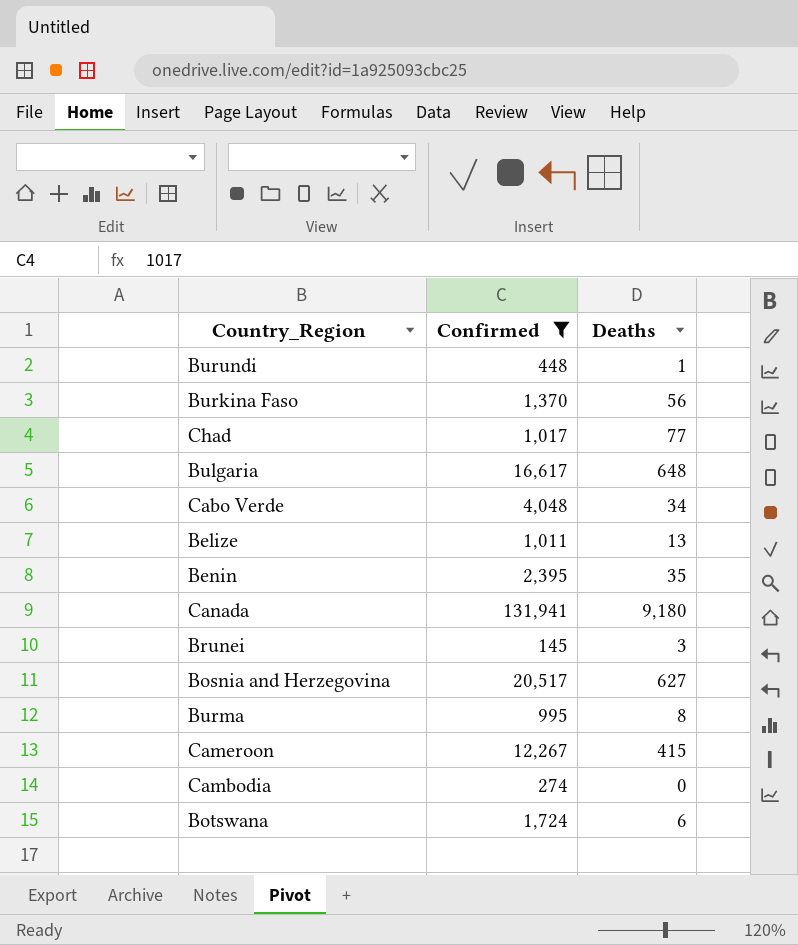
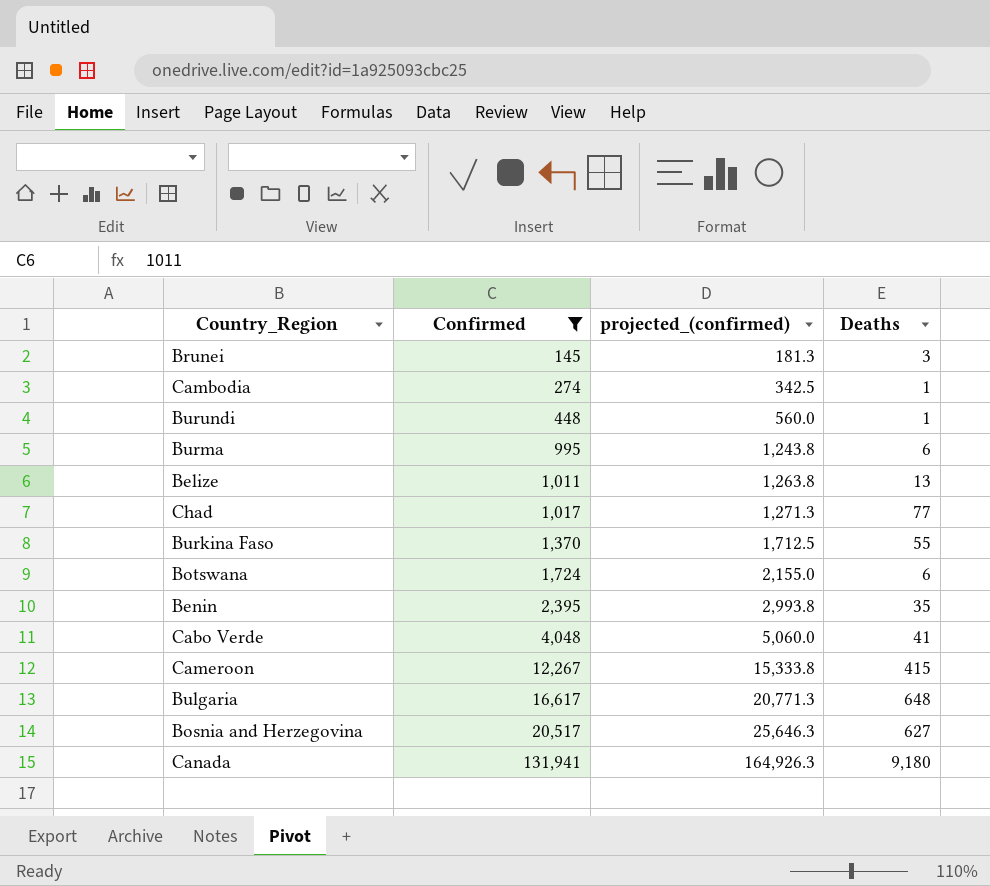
row order: none -> Confirmed ascending
column projected_(confirmed) | formula: none -> [Confirmed] * 1.25
Cambodia | Deaths: 0 -> 1
Burma | Deaths: 8 -> 6
Burkina Faso | Deaths: 56 -> 55
Cabo Verde | Deaths: 34 -> 41

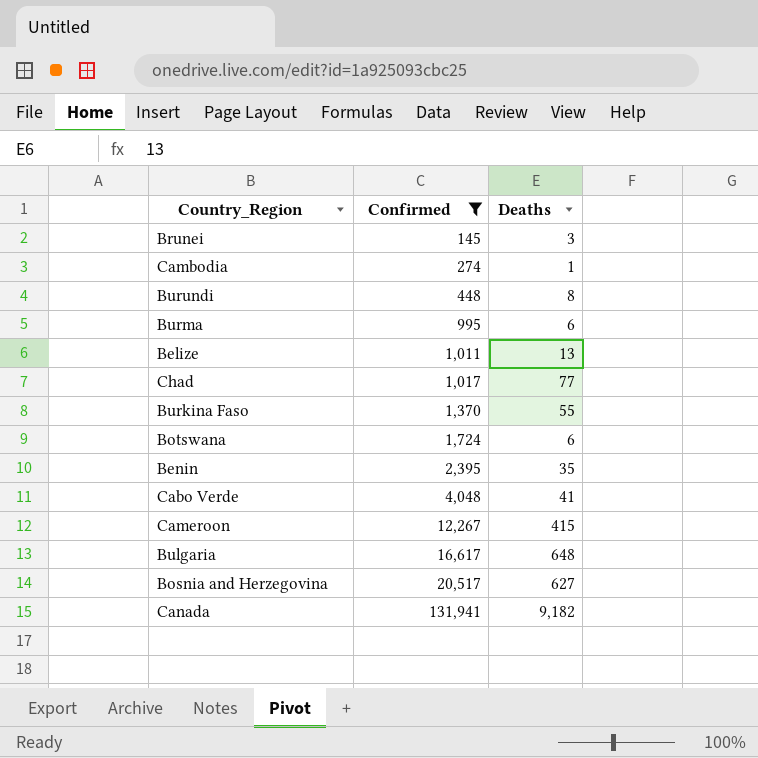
column projected_(confirmed) | formula: [Confirmed] * 1.25 -> none
Burundi | Deaths: 1 -> 8
Canada | Deaths: 9,180 -> 9,182

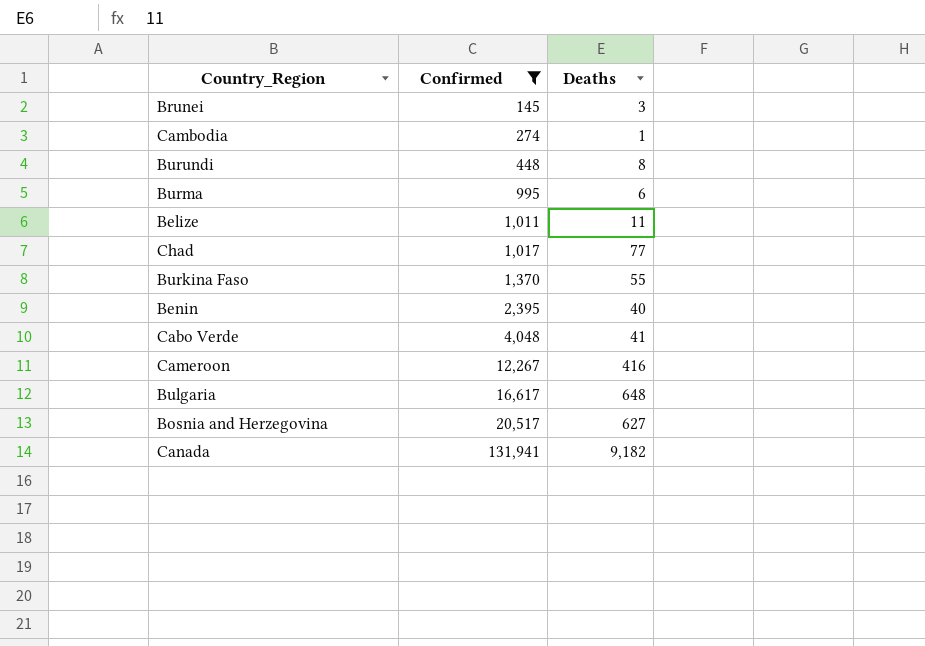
row Botswana: 1,724 | 6 -> none
Belize | Deaths: 13 -> 11
Benin | Deaths: 35 -> 40
Cameroon | Deaths: 415 -> 416

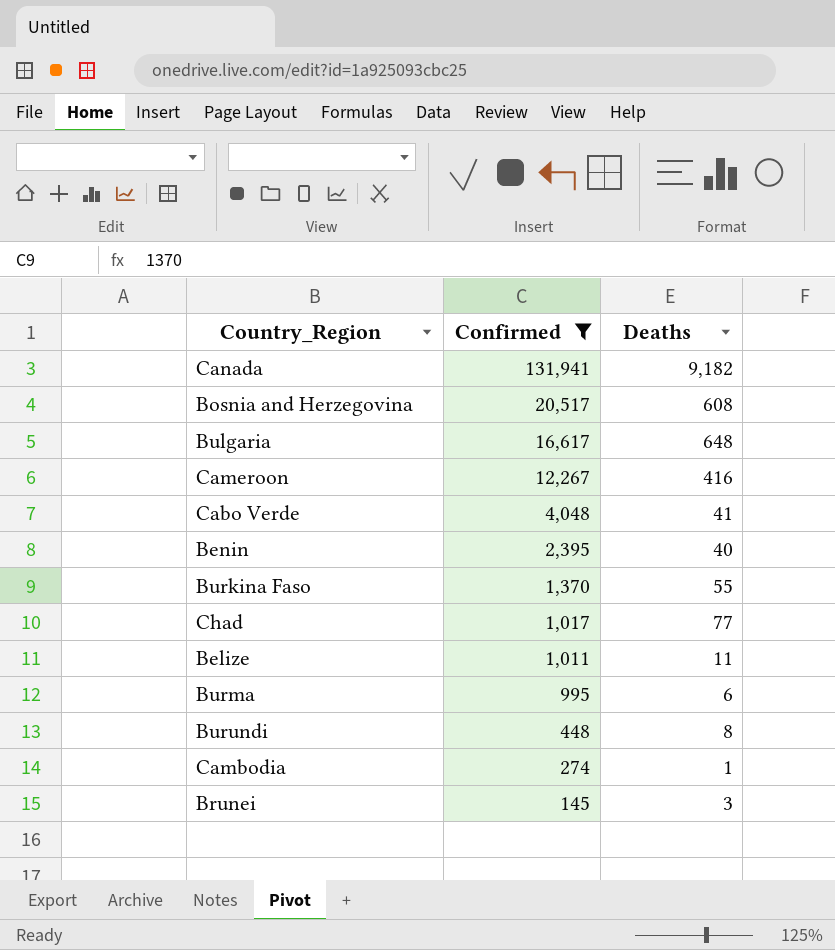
row order: Confirmed ascending -> Confirmed descending
Bosnia and Herzegovina | Deaths: 627 -> 608

